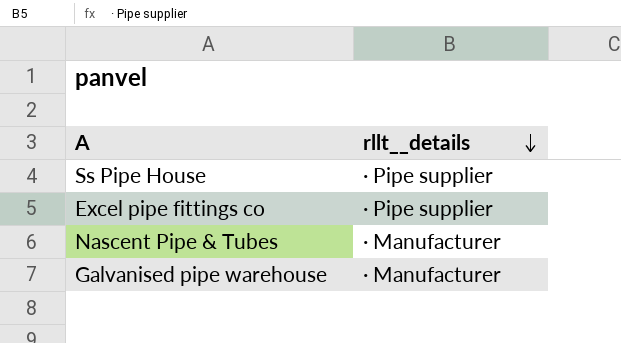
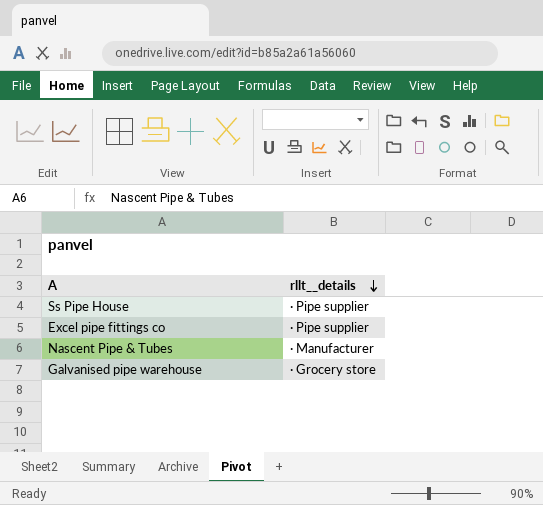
Galvanised pipe warehouse | rllt__details: · Manufacturer -> · Grocery store

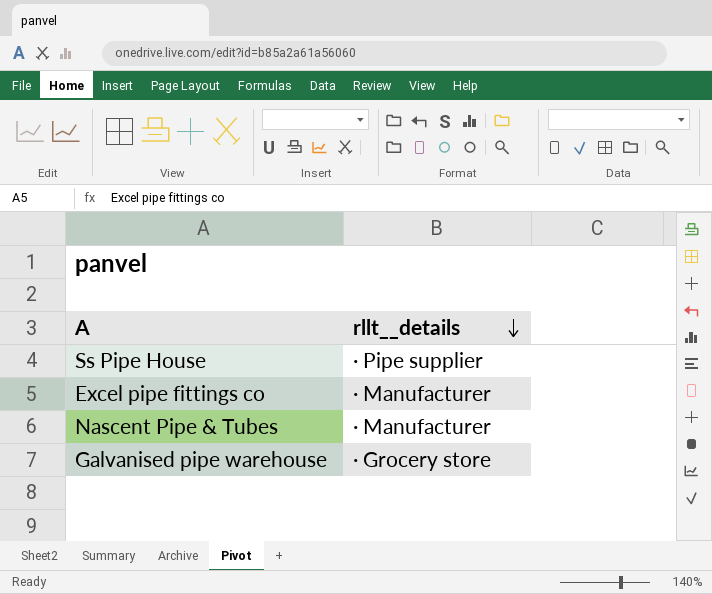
Excel pipe fittings co | rllt__details: · Pipe supplier -> · Manufacturer

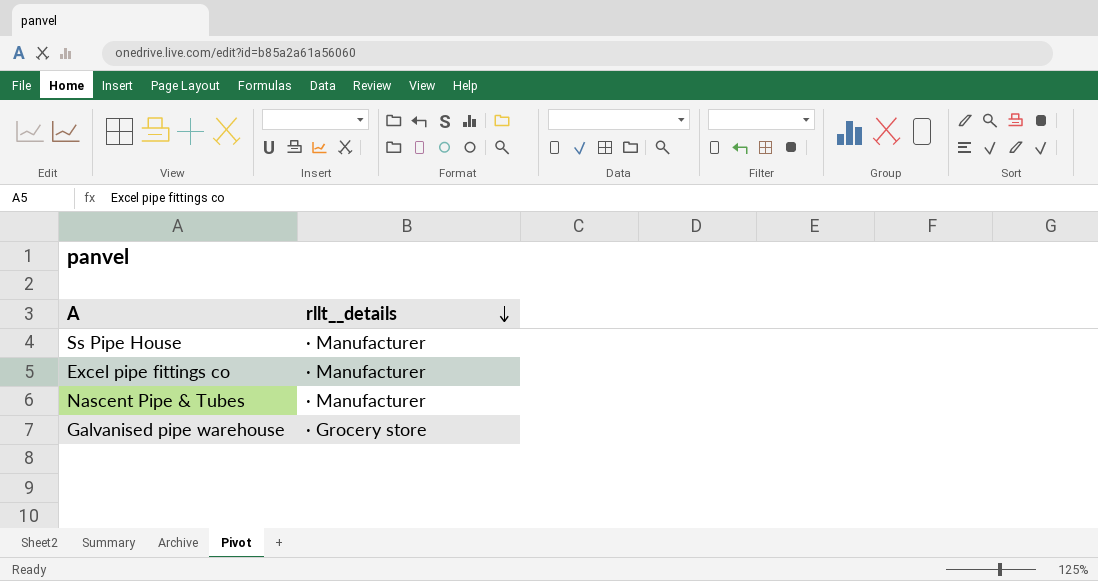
Ss Pipe House | rllt__details: · Pipe supplier -> · Manufacturer

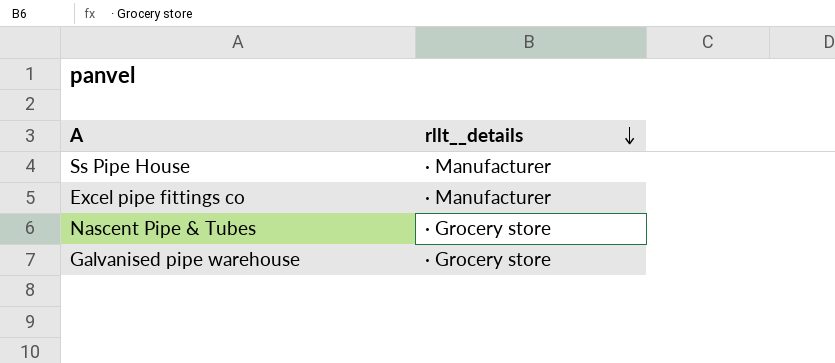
Nascent Pipe & Tubes | rllt__details: · Manufacturer -> · Grocery store

